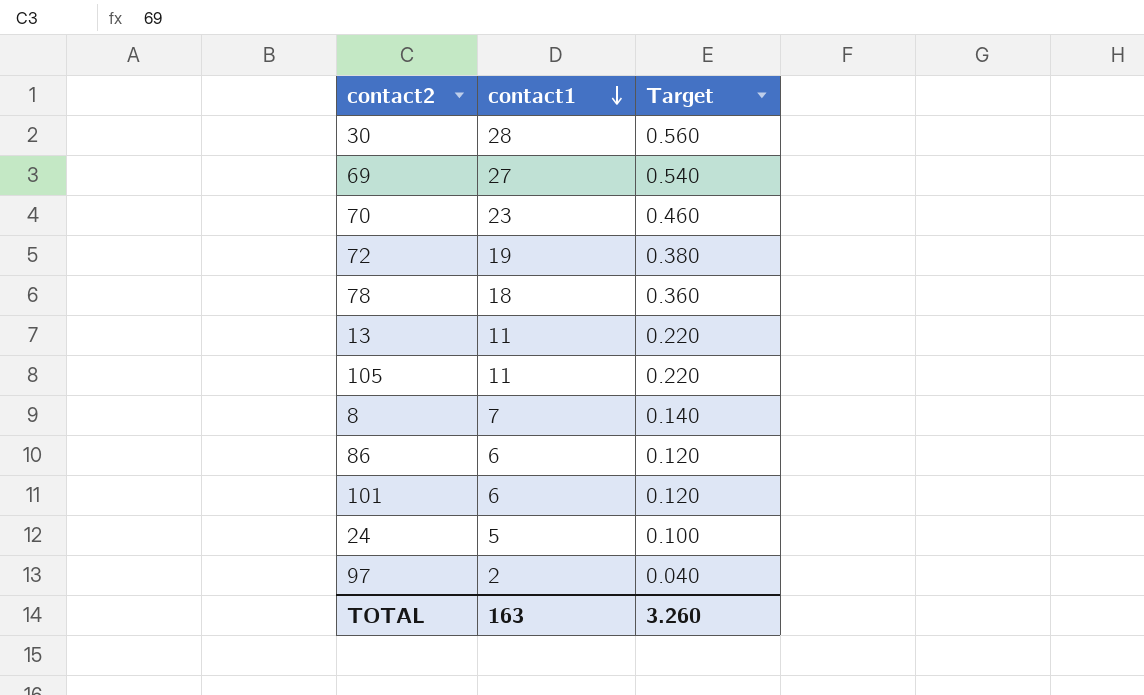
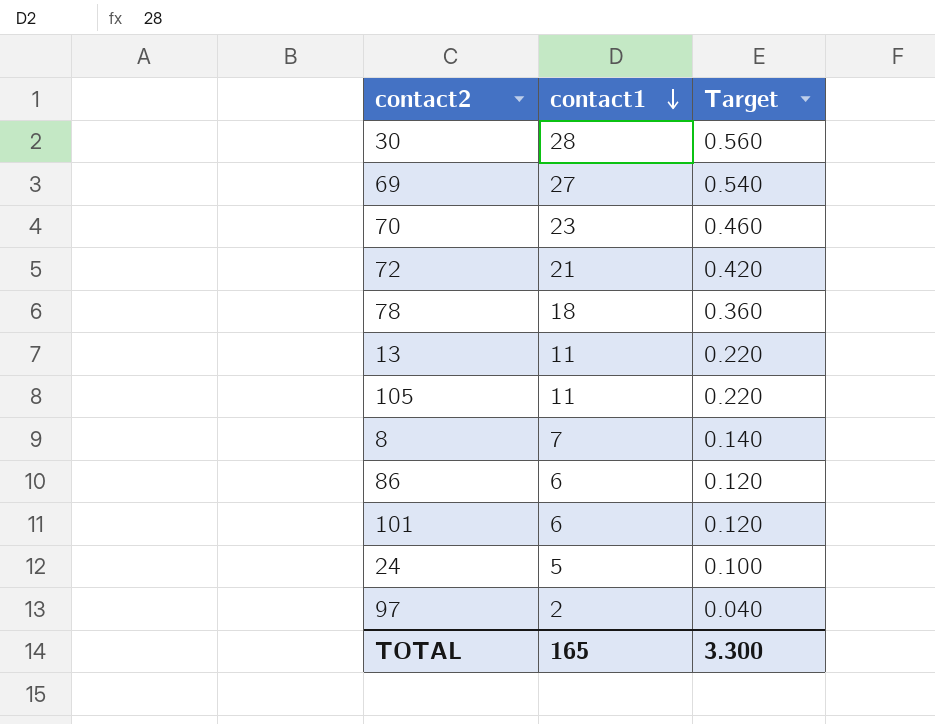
72 | contact1: 19 -> 21
72 | Target: 0.380 -> 0.420
TOTAL | contact1: 163 -> 165
TOTAL | Target: 3.260 -> 3.300

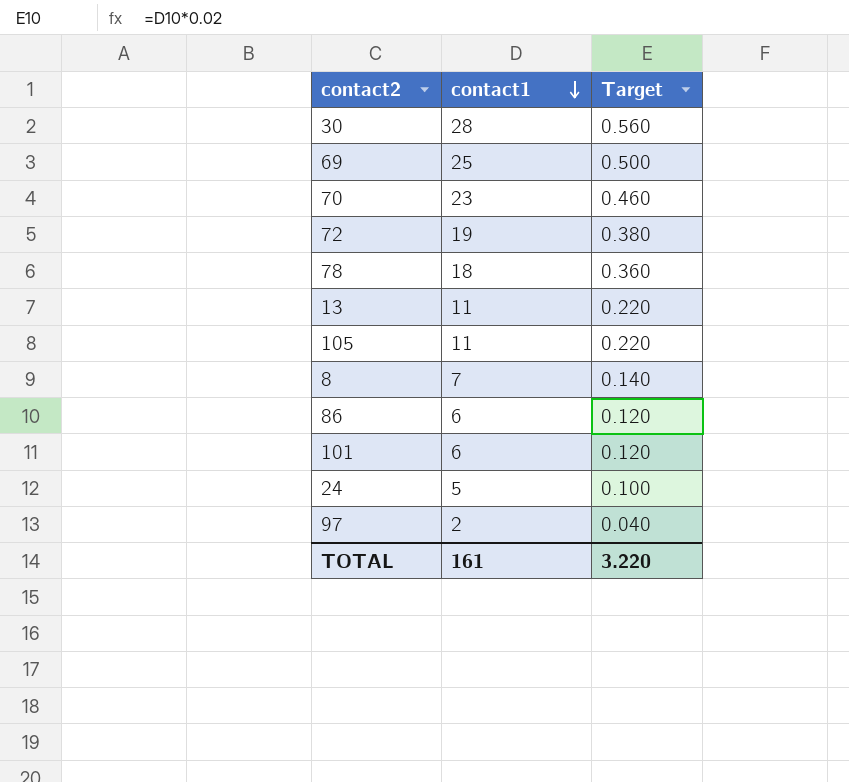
69 | contact1: 27 -> 25
69 | Target: 0.540 -> 0.500
72 | contact1: 21 -> 19
72 | Target: 0.420 -> 0.380
TOTAL | contact1: 165 -> 161
TOTAL | Target: 3.300 -> 3.220

